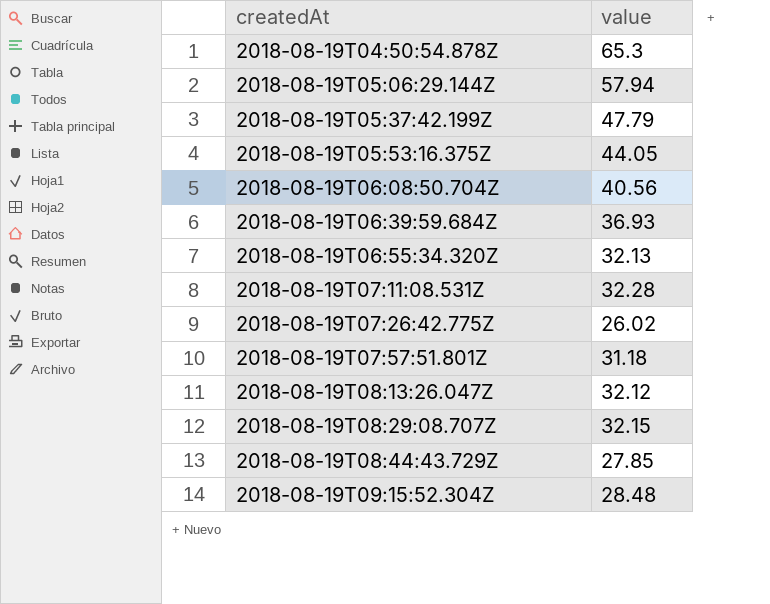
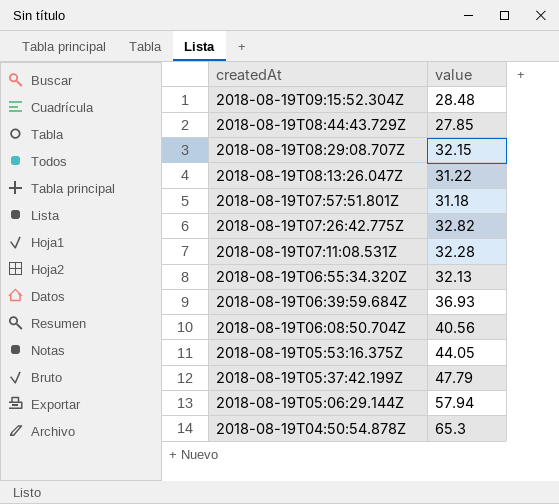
row order: createdAt ascending -> createdAt descending
2018-08-19T08:13:26.047Z | value: 32.12 -> 31.22
2018-08-19T07:26:42.775Z | value: 26.02 -> 32.82

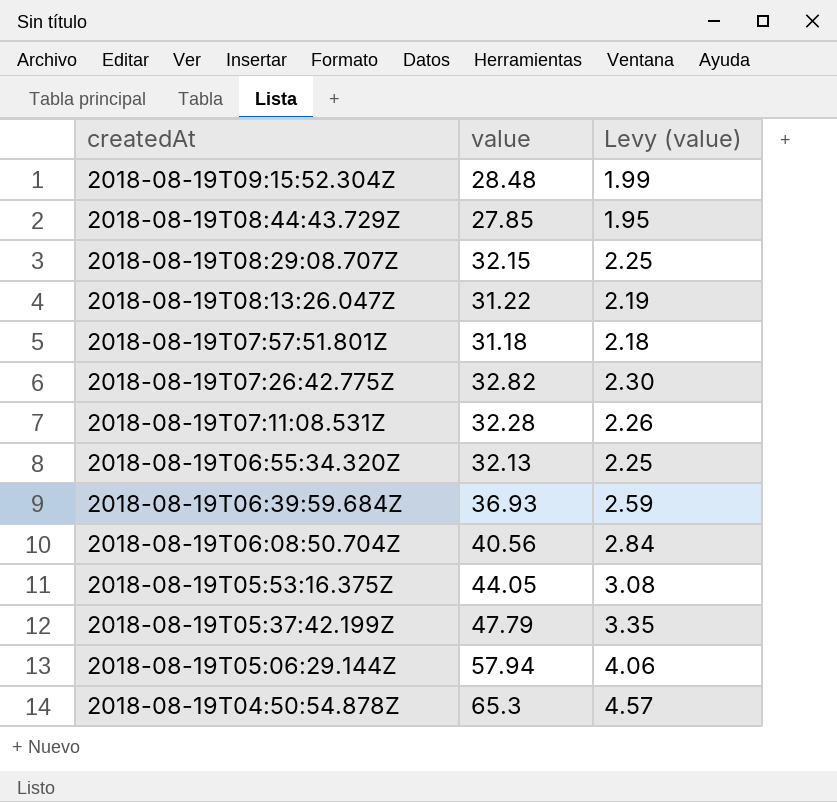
column Levy (value) | formula: none -> [value] * 0.07

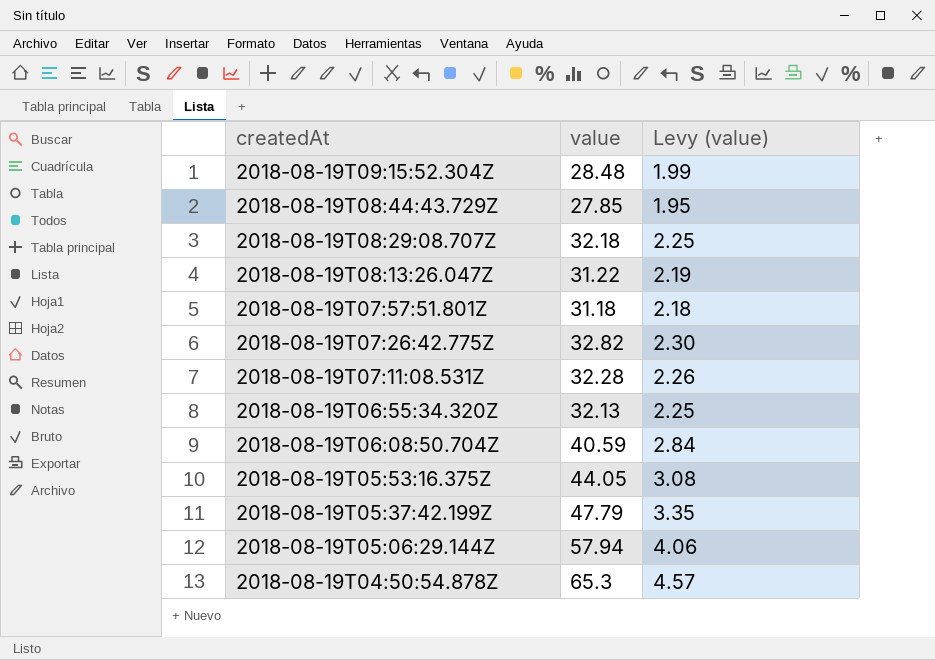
row 2018-08-19T06:39:59.684Z: 36.93 | 2.59 -> none
2018-08-19T08:29:08.707Z | value: 32.15 -> 32.18
2018-08-19T06:08:50.704Z | value: 40.56 -> 40.59

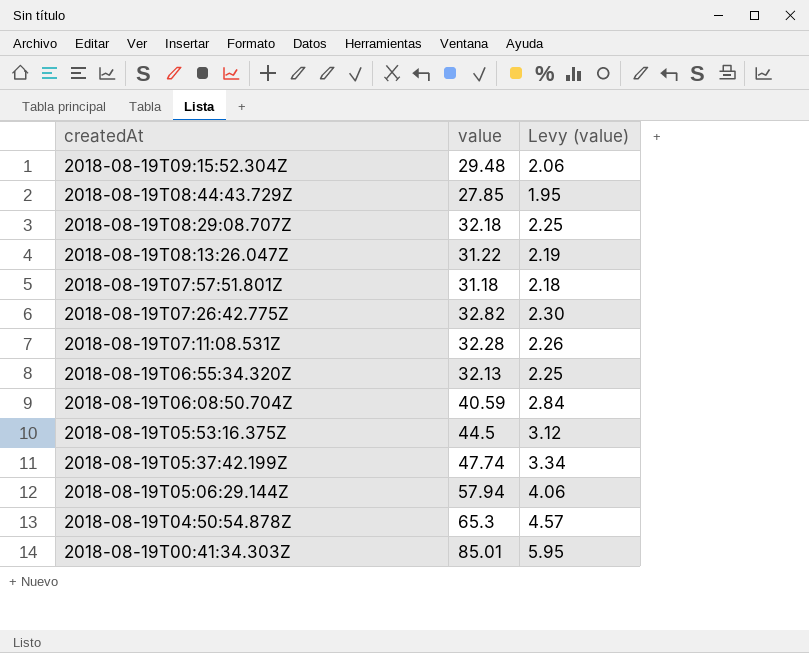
2018-08-19T09:15:52.304Z | value: 28.48 -> 29.48
2018-08-19T09:15:52.304Z | Levy (value): 1.99 -> 2.06
2018-08-19T05:53:16.375Z | value: 44.05 -> 44.5
2018-08-19T05:53:16.375Z | Levy (value): 3.08 -> 3.12
2018-08-19T05:37:42.199Z | value: 47.79 -> 47.74
2018-08-19T05:37:42.199Z | Levy (value): 3.35 -> 3.34
row 2018-08-19T00:41:34.303Z: none -> 85.01 | 5.95

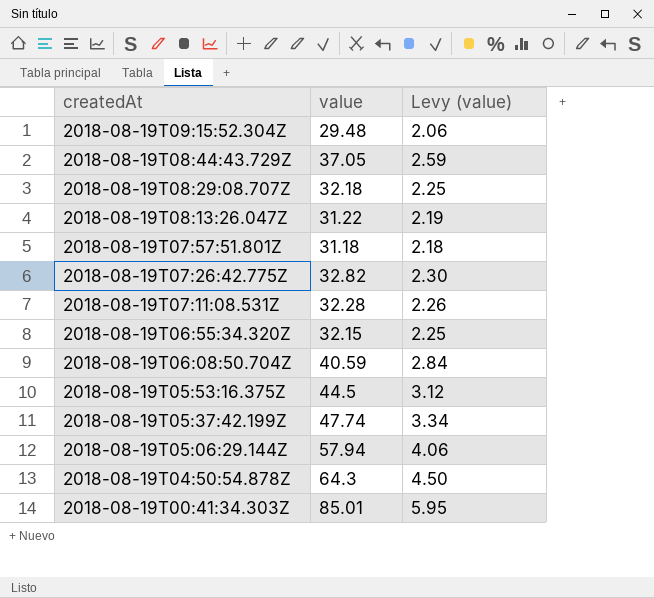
2018-08-19T08:44:43.729Z | value: 27.85 -> 37.05
2018-08-19T08:44:43.729Z | Levy (value): 1.95 -> 2.59
2018-08-19T06:55:34.320Z | value: 32.13 -> 32.15
2018-08-19T04:50:54.878Z | value: 65.3 -> 64.3
2018-08-19T04:50:54.878Z | Levy (value): 4.57 -> 4.50

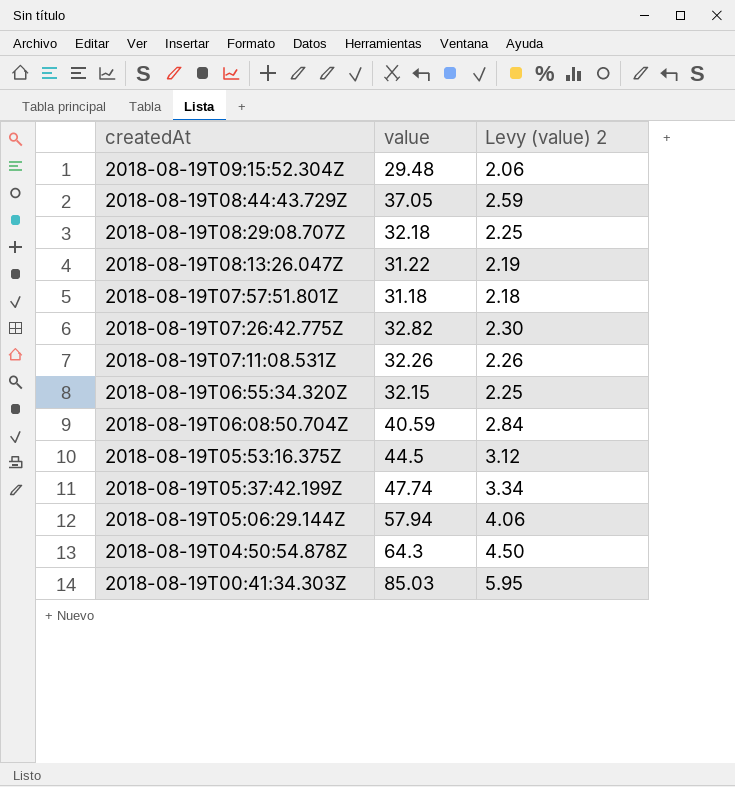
column name: Levy (value) -> Levy (value) 2
2018-08-19T07:11:08.531Z | value: 32.28 -> 32.26
2018-08-19T00:41:34.303Z | value: 85.01 -> 85.03

